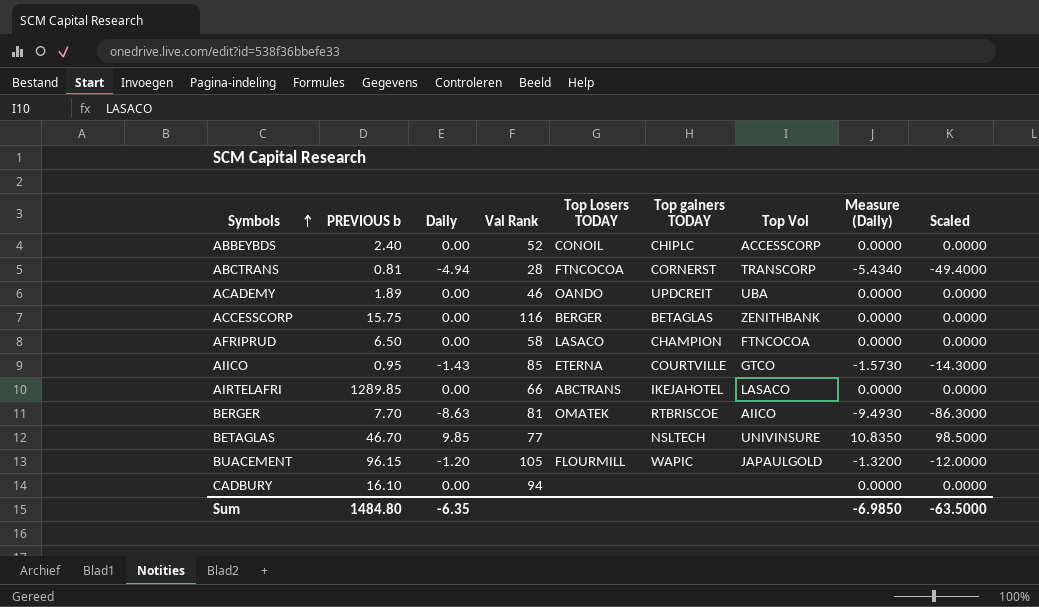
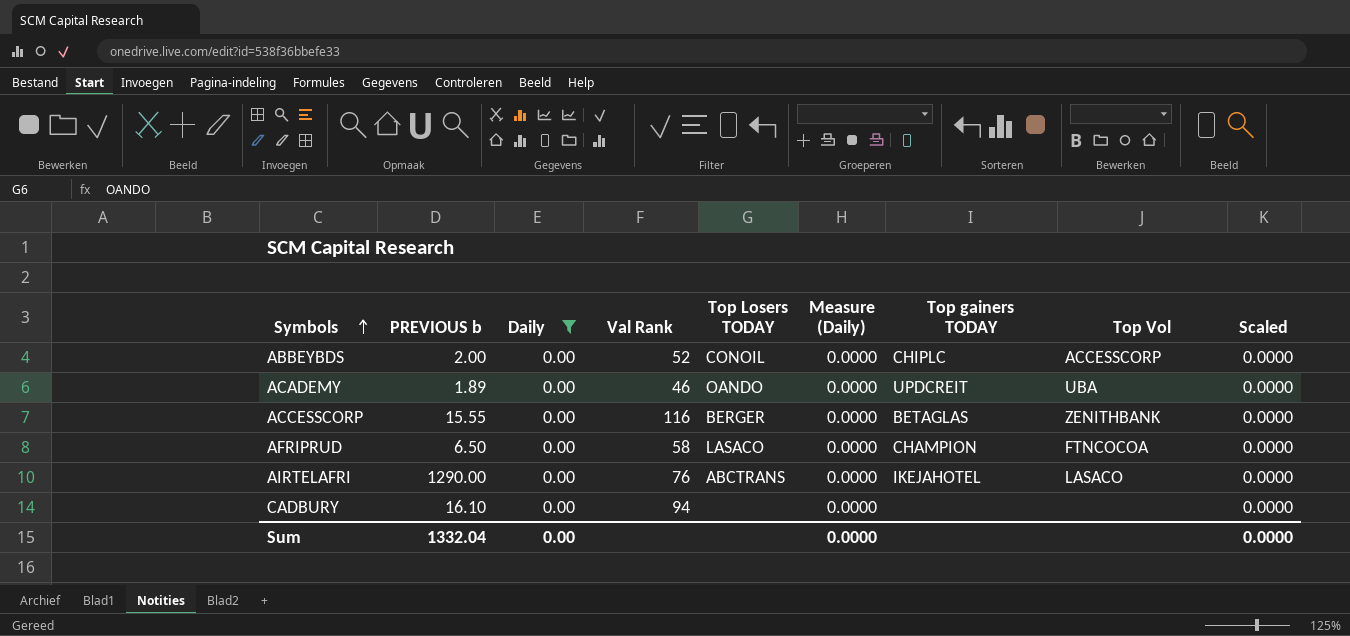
filter: none -> Daily = 0.00
column Measure (Daily) | position: 8 -> 6
ABBEYBDS | PREVIOUS b: 2.40 -> 2.00
ACCESSCORP | PREVIOUS b: 15.75 -> 15.55
AIRTELAFRI | PREVIOUS b: 1289.85 -> 1290.00
AIRTELAFRI | Val Rank: 66 -> 76
Sum | PREVIOUS b: 1484.80 -> 1332.04
Sum | Daily: -6.35 -> 0.00
Sum | Measure (Daily): -6.9850 -> 0.0000
Sum | Scaled: -63.5000 -> 0.0000

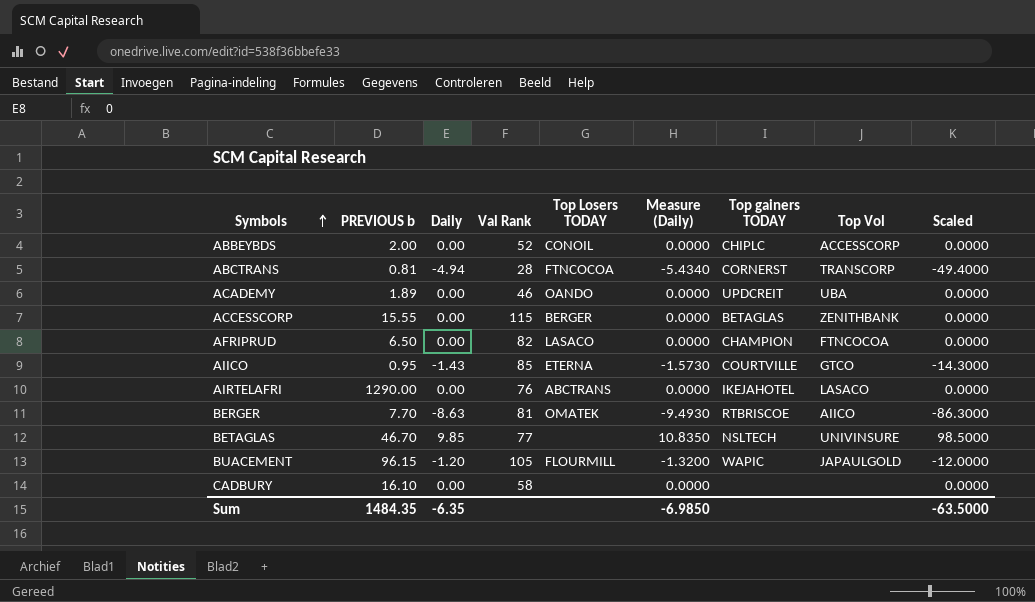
filter: Daily = 0.00 -> none
ACCESSCORP | Val Rank: 116 -> 115
AFRIPRUD | Val Rank: 58 -> 82
CADBURY | Val Rank: 94 -> 58
Sum | PREVIOUS b: 1332.04 -> 1484.35
Sum | Daily: 0.00 -> -6.35
Sum | Measure (Daily): 0.0000 -> -6.9850
Sum | Scaled: 0.0000 -> -63.5000

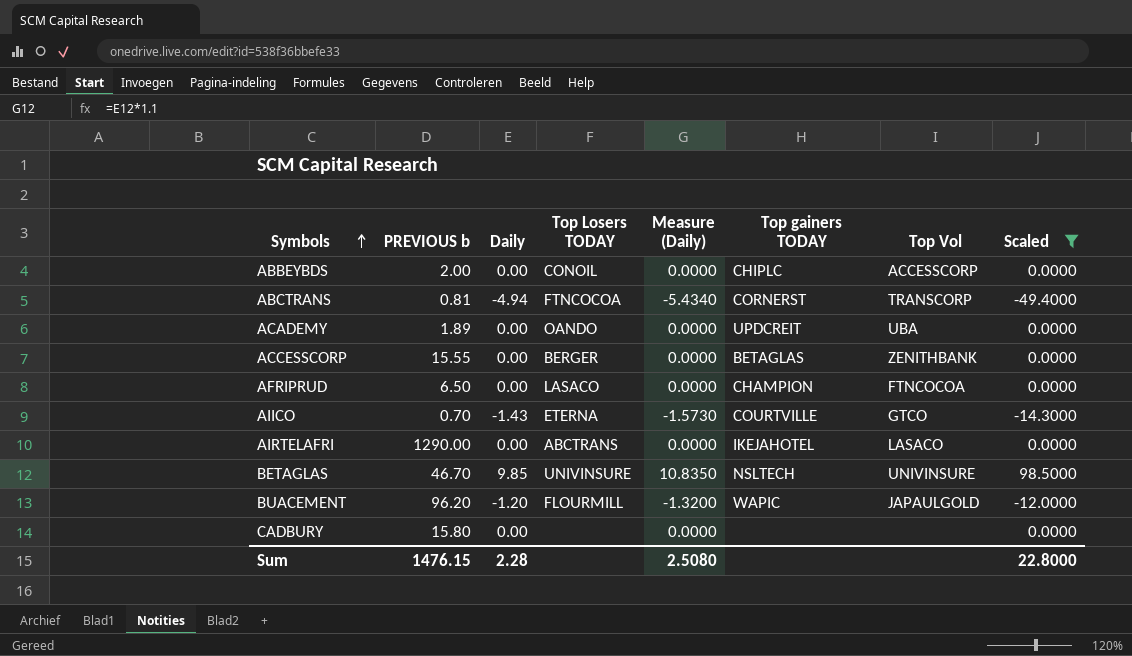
filter: none -> Scaled != -86.3000
column Val Rank | position: 4 -> none
AIICO | PREVIOUS b: 0.95 -> 0.70
BETAGLAS | Top Losers TODAY: none -> UNIVINSURE
BUACEMENT | PREVIOUS b: 96.15 -> 96.20
CADBURY | PREVIOUS b: 16.10 -> 15.80
Sum | PREVIOUS b: 1484.35 -> 1476.15
Sum | Daily: -6.35 -> 2.28
Sum | Measure (Daily): -6.9850 -> 2.5080
Sum | Scaled: -63.5000 -> 22.8000

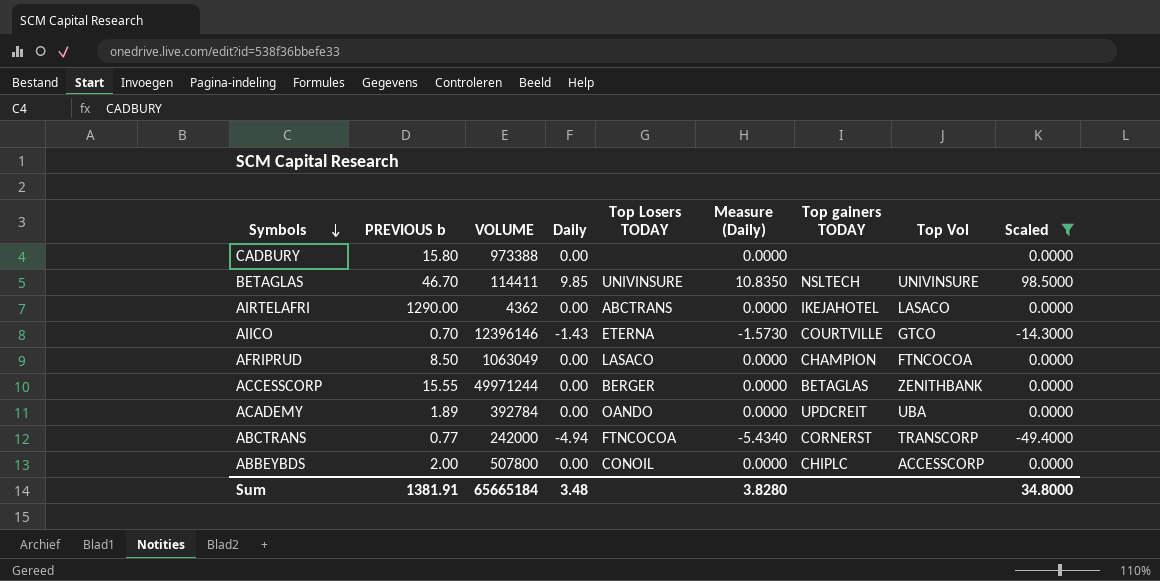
row order: Symbols ascending -> Symbols descending
column VOLUME | position: none -> 3
row BUACEMENT: 96.20 | -1.20 | FLOURMILL | -1.3200 | WAPIC | JAPAULGOLD | -12.0000 -> none
AFRIPRUD | PREVIOUS b: 6.50 -> 8.50
ABCTRANS | PREVIOUS b: 0.81 -> 0.77
Sum | PREVIOUS b: 1476.15 -> 1381.91
Sum | Daily: 2.28 -> 3.48
Sum | Measure (Daily): 2.5080 -> 3.8280
Sum | Scaled: 22.8000 -> 34.8000

